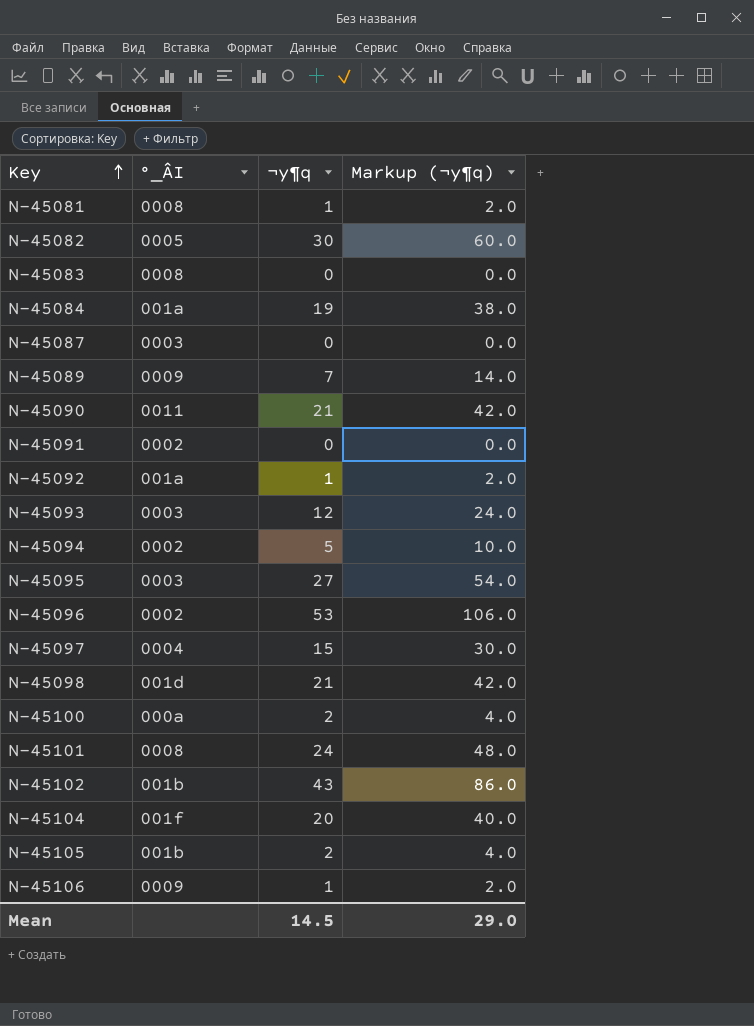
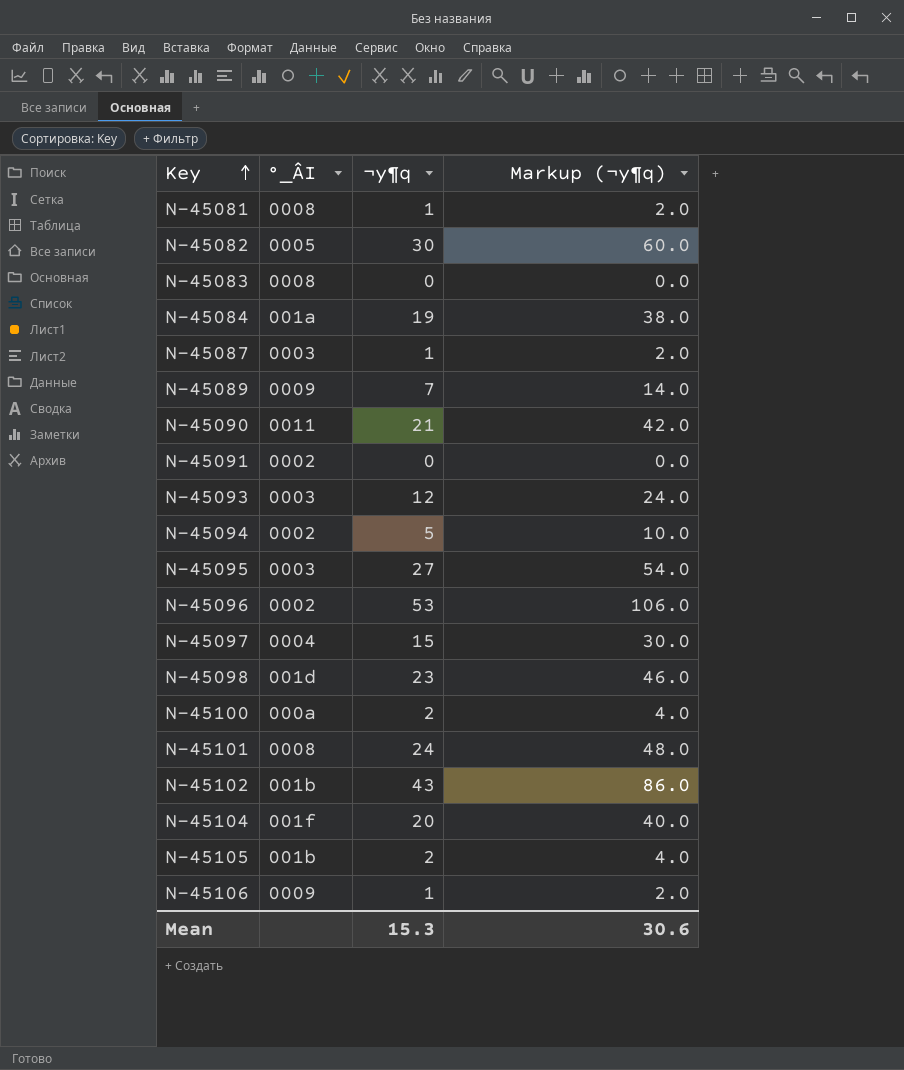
row N-45092: 001a | 1 | 2.0 -> none
N-45087 | ¬y¶q: 0 -> 1
N-45087 | Markup (¬y¶q): 0.0 -> 2.0
N-45098 | ¬y¶q: 21 -> 23
N-45098 | Markup (¬y¶q): 42.0 -> 46.0
Mean | ¬y¶q: 14.5 -> 15.3
Mean | Markup (¬y¶q): 29.0 -> 30.6

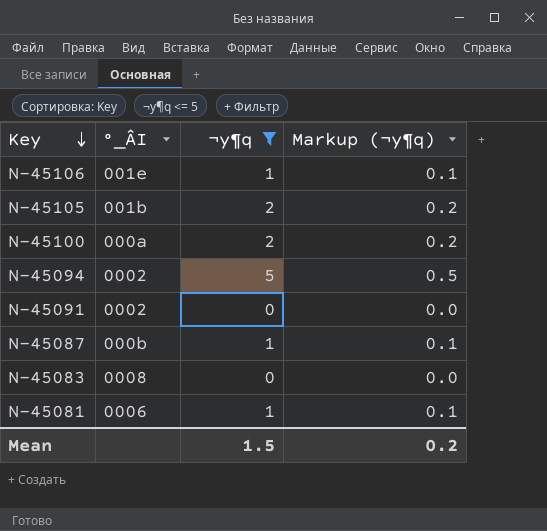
filter: none -> ¬y¶q <= 5
row order: Key ascending -> Key descending
column Markup (¬y¶q) | formula: [¬y¶q] * 2 -> [¬y¶q] * 0.1
N-45106 | °_ÂI: 0009 -> 001e
N-45087 | °_ÂI: 0003 -> 000b
N-45081 | °_ÂI: 0008 -> 0006
Mean | ¬y¶q: 15.3 -> 1.5
Mean | Markup (¬y¶q): 30.6 -> 0.2

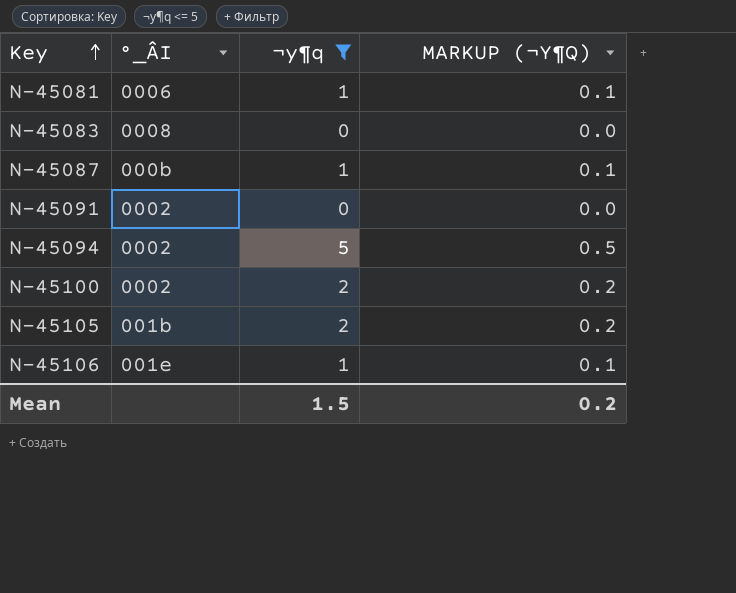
row order: Key descending -> Key ascending
column name: Markup (¬y¶q) -> MARKUP (¬Y¶Q)
N-45100 | °_ÂI: 000a -> 0002

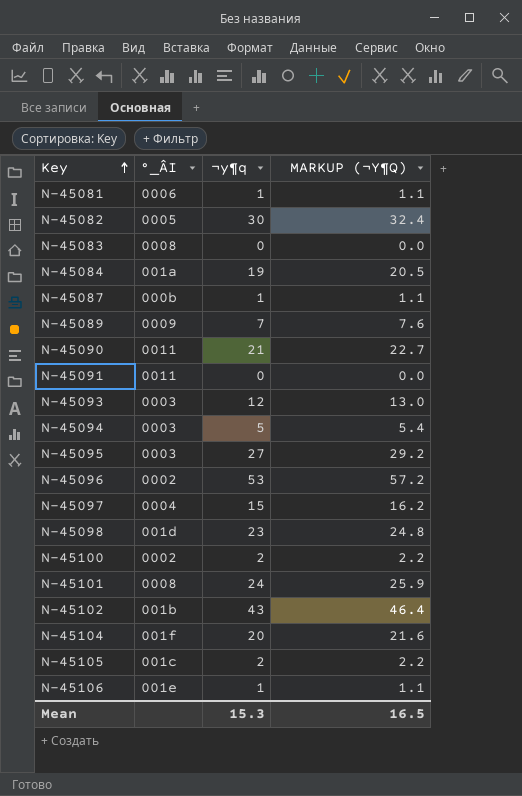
filter: ¬y¶q <= 5 -> none
column MARKUP (¬Y¶Q) | formula: [¬y¶q] * 0.1 -> [¬y¶q] * 1.08
N-45091 | °_ÂI: 0002 -> 0011
N-45094 | °_ÂI: 0002 -> 0003
N-45105 | °_ÂI: 001b -> 001c
Mean | ¬y¶q: 1.5 -> 15.3
Mean | MARKUP (¬Y¶Q): 0.2 -> 16.5

